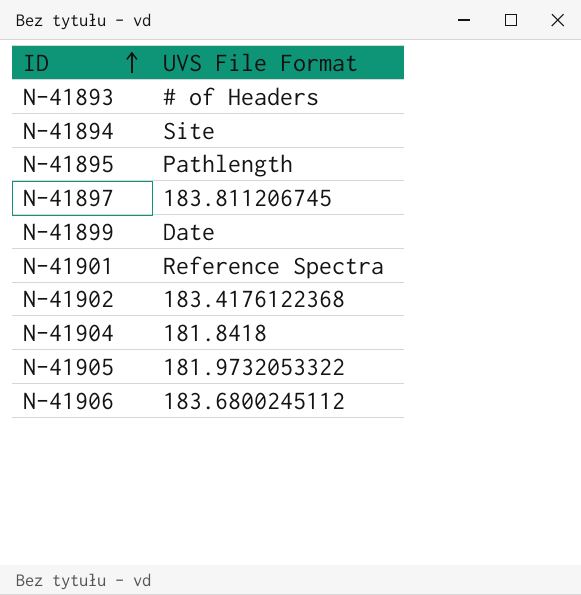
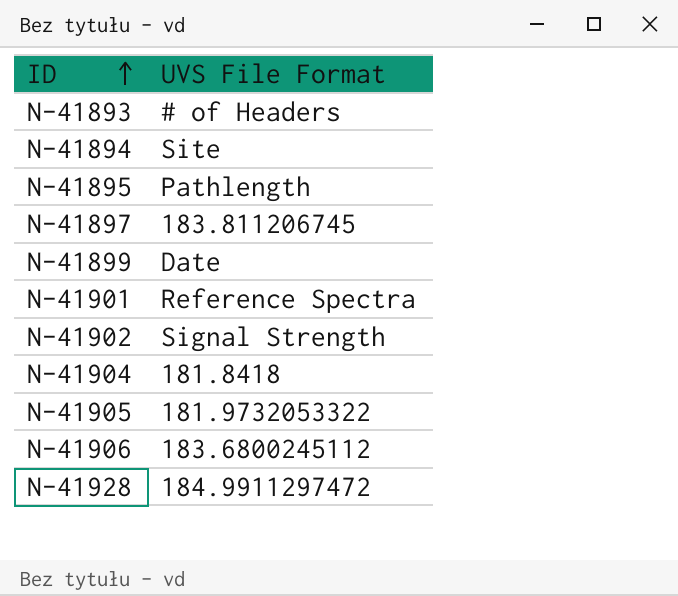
N-41902 | UVS File Format: 183.4176122368 -> Signal Strength
row N-41928: none -> 184.9911297472

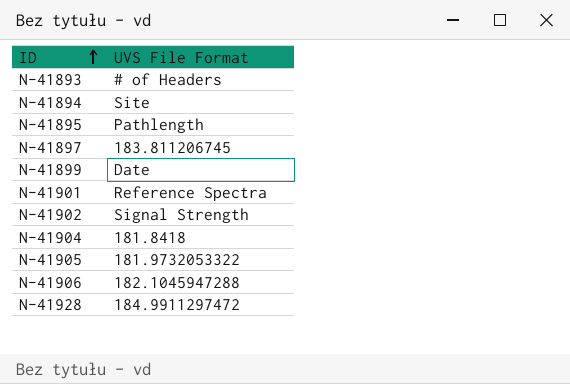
N-41906 | UVS File Format: 183.6800245112 -> 182.1045947288

